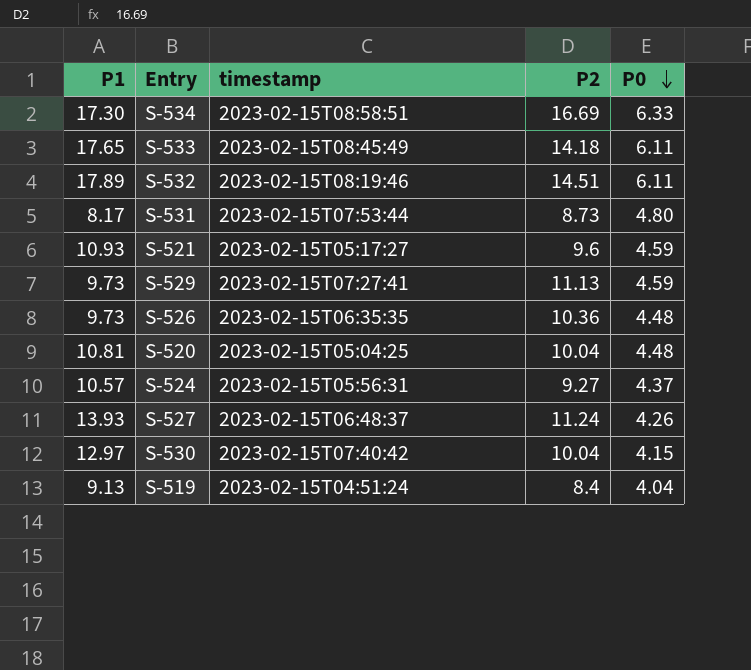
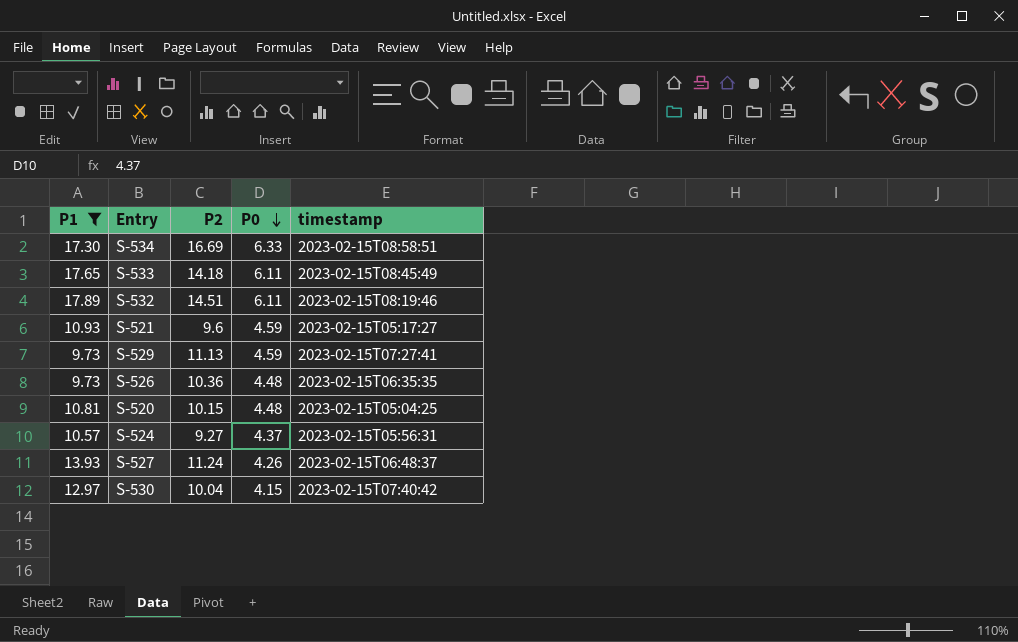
filter: none -> P1 >= 9.73
column timestamp | position: 3 -> 5
S-520 | P2: 10.04 -> 10.15

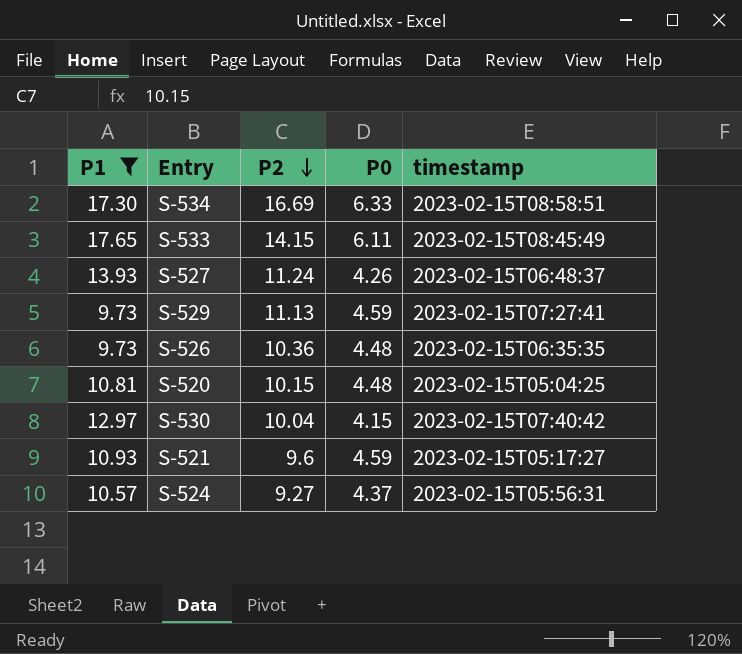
row order: P0 descending -> P2 descending
row S-532: 17.89 | 14.51 | 6.11 | 2023-02-15T08:19:46 -> none
S-533 | P2: 14.18 -> 14.15

